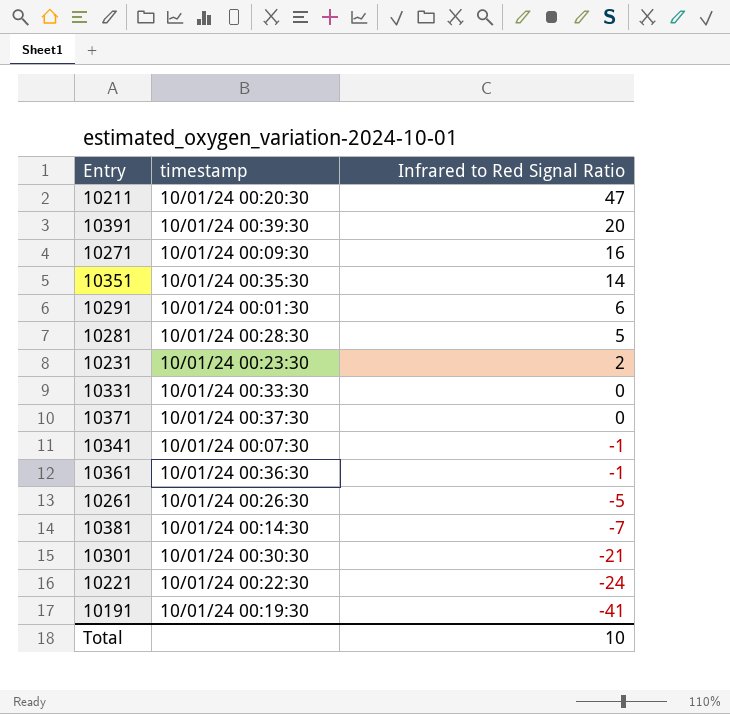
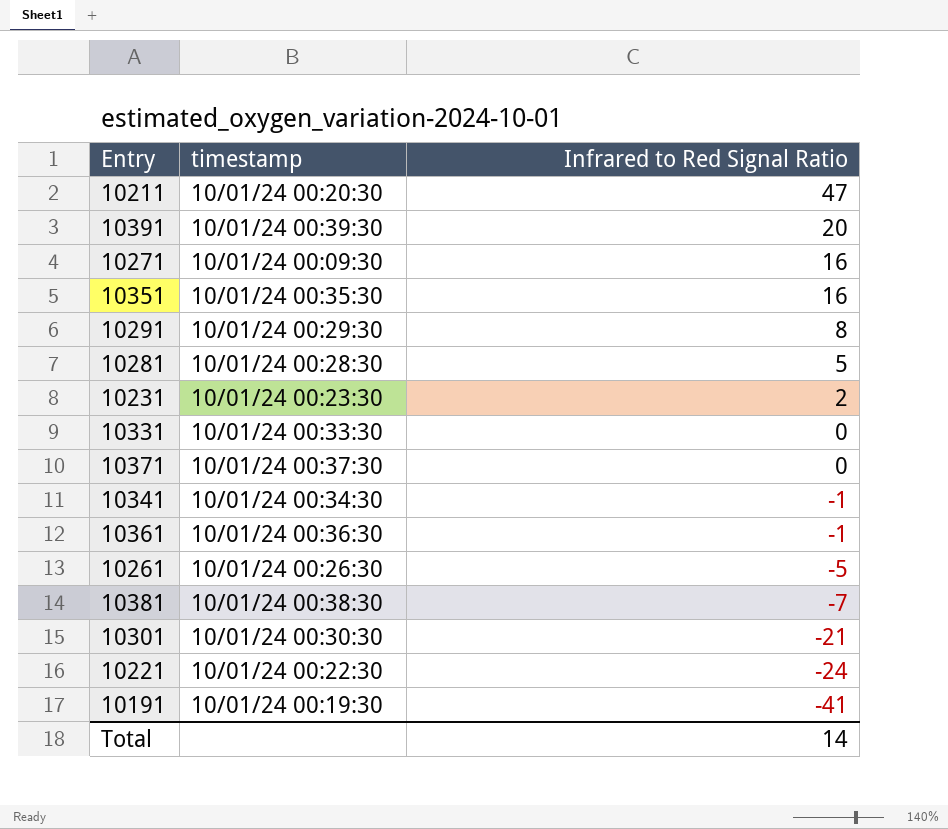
10351 | Infrared to Red Signal Ratio: 14 -> 16
10291 | timestamp: 10/01/24 00:01:30 -> 10/01/24 00:29:30
10291 | Infrared to Red Signal Ratio: 6 -> 8
10341 | timestamp: 10/01/24 00:07:30 -> 10/01/24 00:34:30
10381 | timestamp: 10/01/24 00:14:30 -> 10/01/24 00:38:30
Total | Infrared to Red Signal Ratio: 10 -> 14

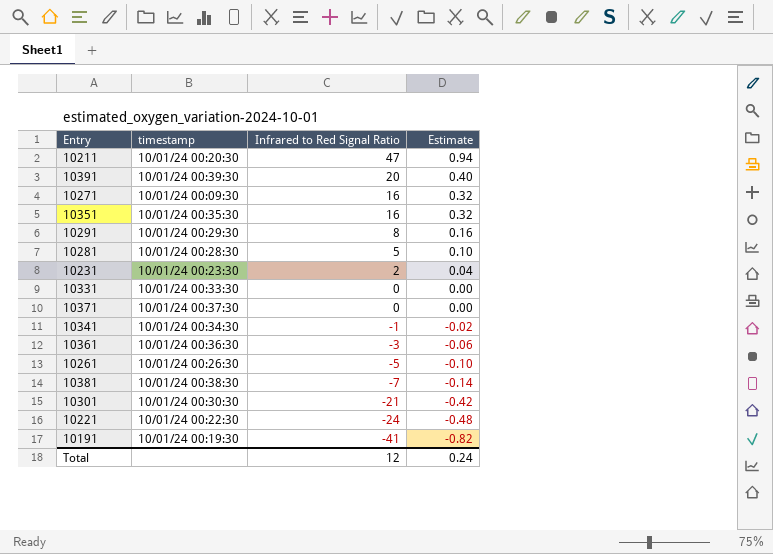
column Estimate | formula: none -> [Infrared to Red Signal Ratio] * 0.02
10361 | Infrared to Red Signal Ratio: -1 -> -3
Total | Infrared to Red Signal Ratio: 14 -> 12

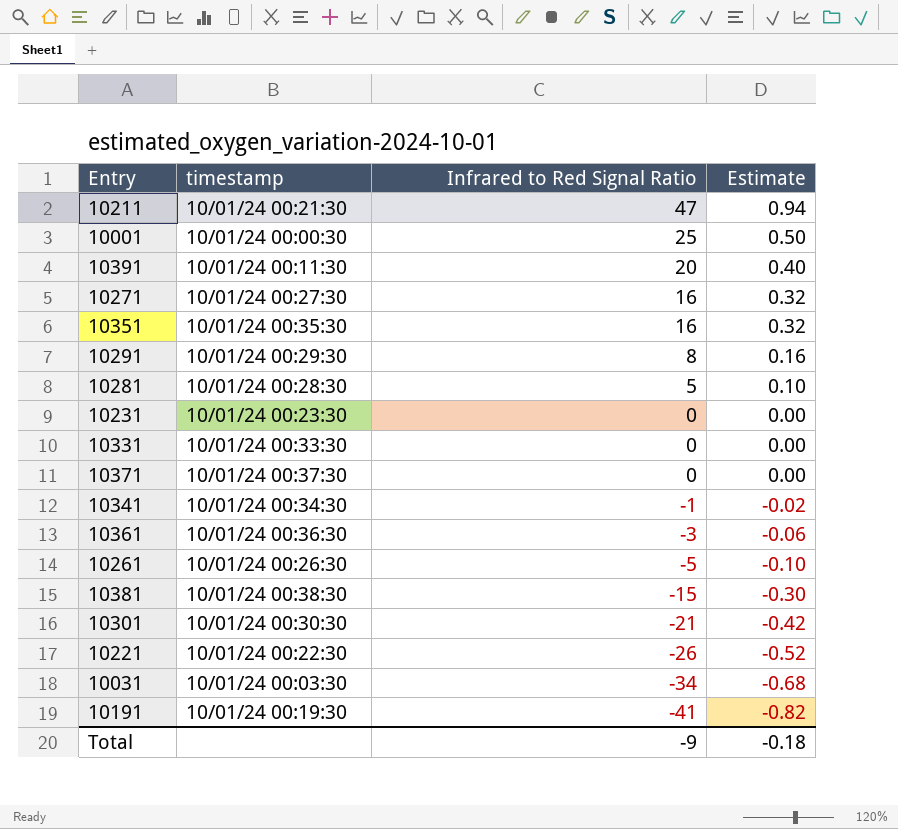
10211 | timestamp: 10/01/24 00:20:30 -> 10/01/24 00:21:30
row 10001: none -> 10/01/24 00:00:30 | 25 | 0.50
10391 | timestamp: 10/01/24 00:39:30 -> 10/01/24 00:11:30
10271 | timestamp: 10/01/24 00:09:30 -> 10/01/24 00:27:30
10231 | Infrared to Red Signal Ratio: 2 -> 0
10231 | Estimate: 0.04 -> 0.00
10381 | Infrared to Red Signal Ratio: -7 -> -15
10381 | Estimate: -0.14 -> -0.30
10221 | Infrared to Red Signal Ratio: -24 -> -26
10221 | Estimate: -0.48 -> -0.52
row 10031: none -> 10/01/24 00:03:30 | -34 | -0.68
Total | Infrared to Red Signal Ratio: 12 -> -9
Total | Estimate: 0.24 -> -0.18

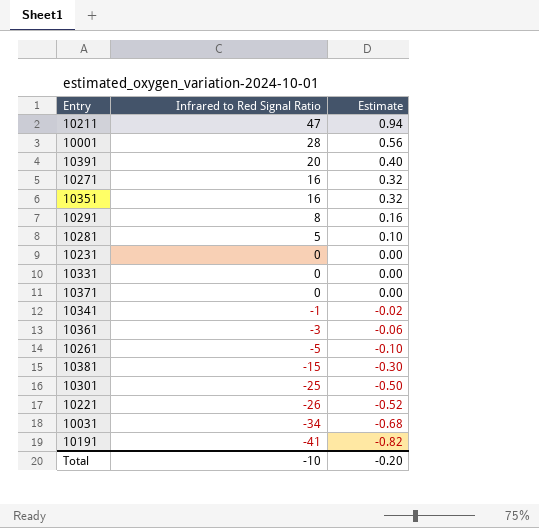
column timestamp | position: 2 -> none
10001 | Infrared to Red Signal Ratio: 25 -> 28
10001 | Estimate: 0.50 -> 0.56
10301 | Infrared to Red Signal Ratio: -21 -> -25
10301 | Estimate: -0.42 -> -0.50
Total | Infrared to Red Signal Ratio: -9 -> -10
Total | Estimate: -0.18 -> -0.20

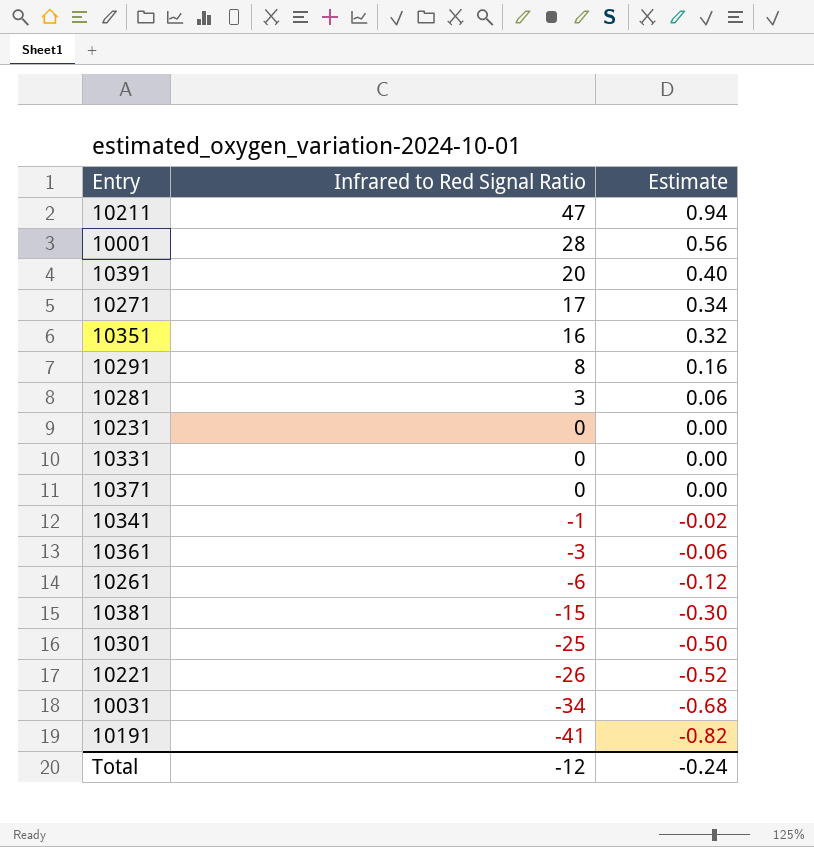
10271 | Infrared to Red Signal Ratio: 16 -> 17
10271 | Estimate: 0.32 -> 0.34
10281 | Infrared to Red Signal Ratio: 5 -> 3
10281 | Estimate: 0.10 -> 0.06
10261 | Infrared to Red Signal Ratio: -5 -> -6
10261 | Estimate: -0.10 -> -0.12
Total | Infrared to Red Signal Ratio: -10 -> -12
Total | Estimate: -0.20 -> -0.24

